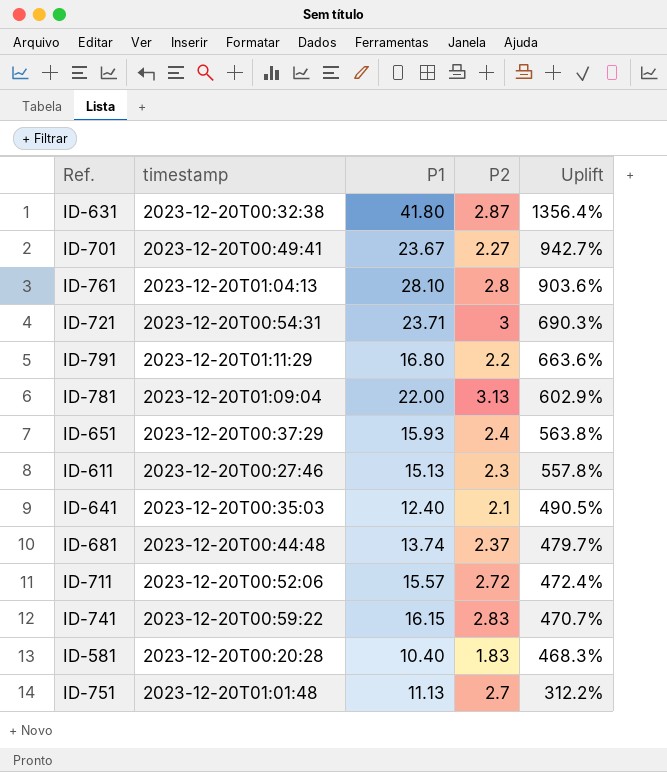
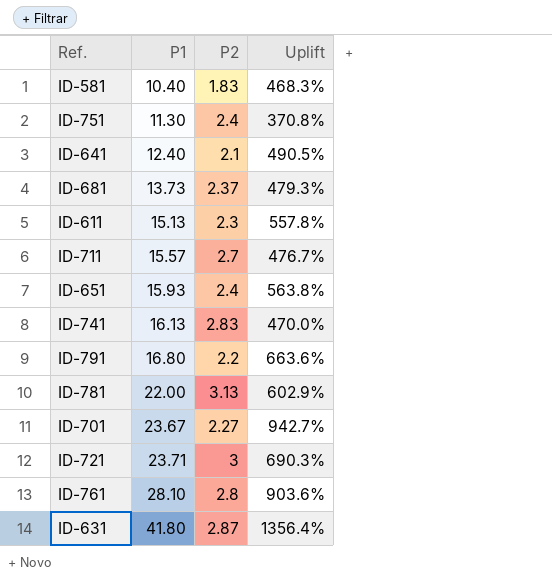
row order: Uplift descending -> P1 ascending
column timestamp | position: 2 -> none
ID-751 | P1: 11.13 -> 11.30
ID-751 | P2: 2.7 -> 2.4
ID-751 | Uplift: 312.2% -> 370.8%
ID-681 | P1: 13.74 -> 13.73
ID-681 | Uplift: 479.7% -> 479.3%
ID-711 | P2: 2.72 -> 2.7
ID-711 | Uplift: 472.4% -> 476.7%
ID-741 | P1: 16.15 -> 16.13
ID-741 | Uplift: 470.7% -> 470.0%

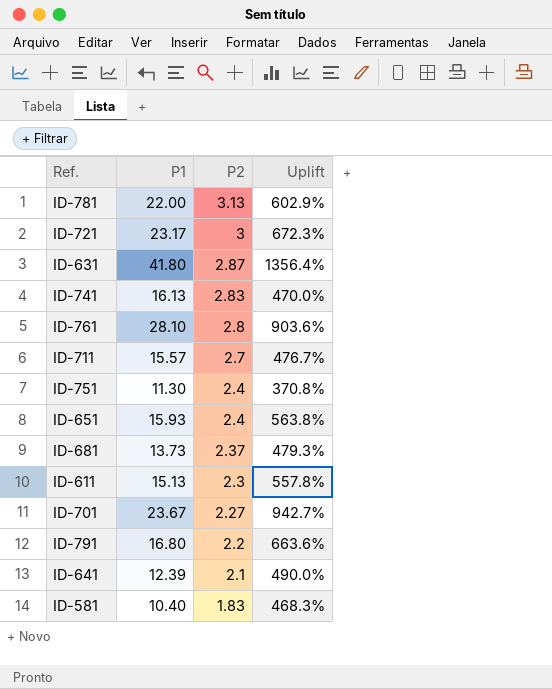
row order: P1 ascending -> P2 descending
ID-721 | P1: 23.71 -> 23.17
ID-721 | Uplift: 690.3% -> 672.3%
ID-641 | P1: 12.40 -> 12.39
ID-641 | Uplift: 490.5% -> 490.0%

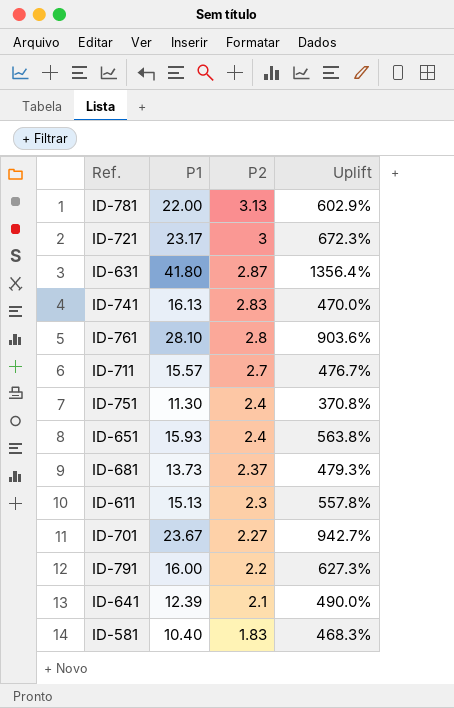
ID-791 | P1: 16.80 -> 16.00
ID-791 | Uplift: 663.6% -> 627.3%

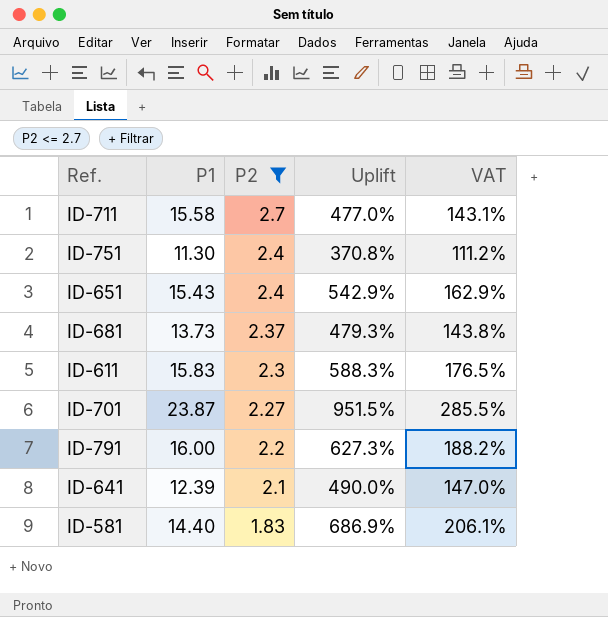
filter: none -> P2 <= 2.7
column VAT | formula: none -> [Uplift] * 0.3
ID-711 | P1: 15.57 -> 15.58
ID-711 | Uplift: 476.7% -> 477.0%
ID-651 | P1: 15.93 -> 15.43
ID-651 | Uplift: 563.8% -> 542.9%
ID-611 | P1: 15.13 -> 15.83
ID-611 | Uplift: 557.8% -> 588.3%
ID-701 | P1: 23.67 -> 23.87
ID-701 | Uplift: 942.7% -> 951.5%
ID-581 | P1: 10.40 -> 14.40
ID-581 | Uplift: 468.3% -> 686.9%

